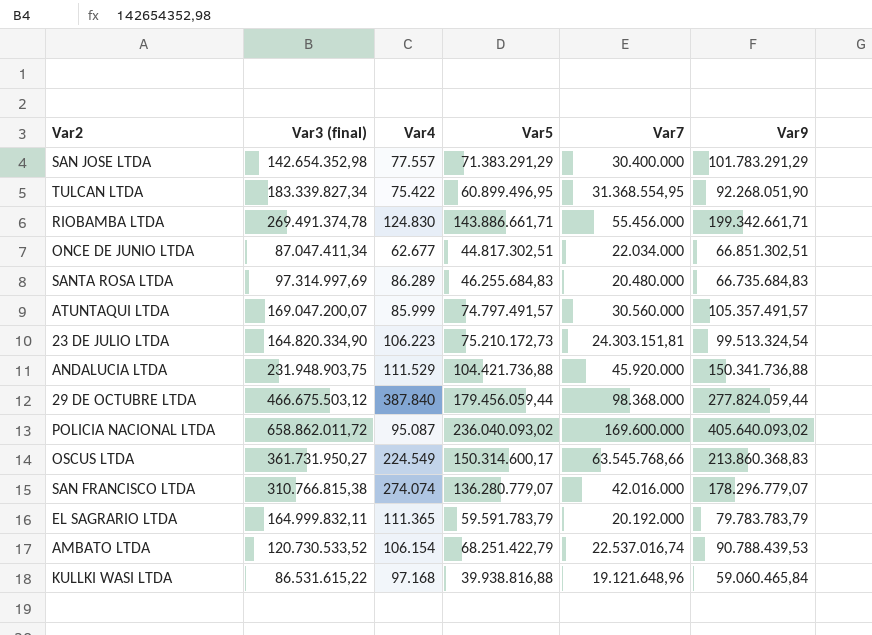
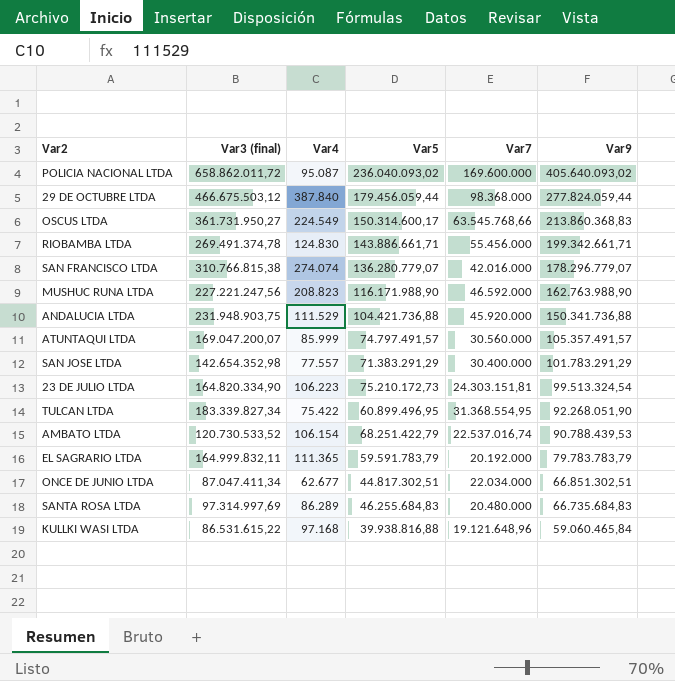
row order: none -> Var9 descending
row MUSHUC RUNA LTDA: none -> 227.221.247,56 | 208.823 | 116.171.988,90 | 46.592.000 | 162.763.988,90

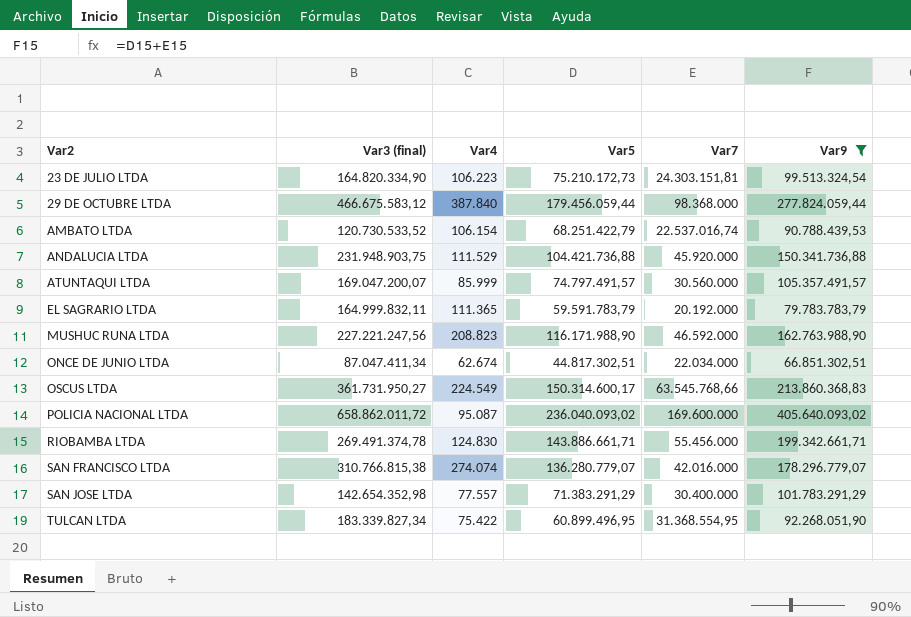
filter: none -> Var9 >= 66.851.302,51
row order: Var9 descending -> Var2 ascending
29 DE OCTUBRE LTDA | Var3 (final): 466.675.503,12 -> 466.675.583,12
ONCE DE JUNIO LTDA | Var4: 62.677 -> 62.674

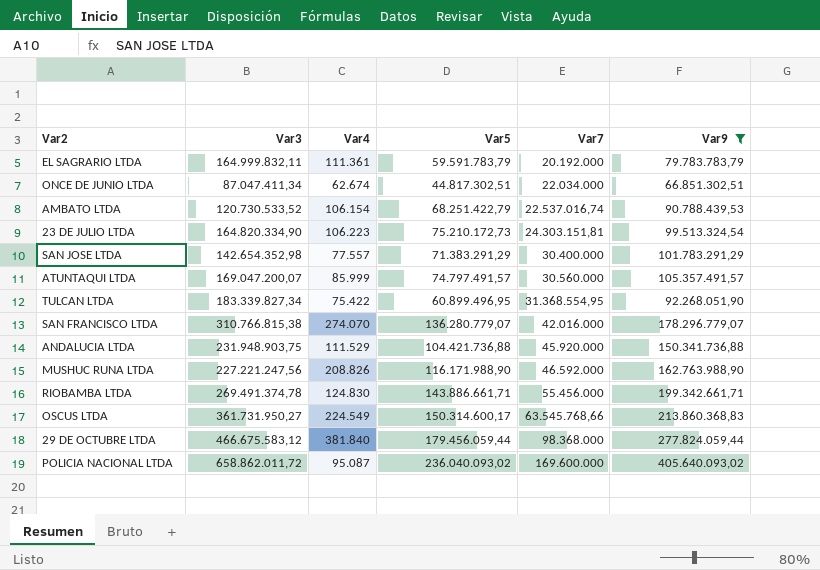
row order: Var2 ascending -> Var7 ascending
column name: Var3 (final) -> Var3
EL SAGRARIO LTDA | Var4: 111.365 -> 111.361
SAN FRANCISCO LTDA | Var4: 274.074 -> 274.070
MUSHUC RUNA LTDA | Var4: 208.823 -> 208.826
29 DE OCTUBRE LTDA | Var4: 387.840 -> 381.840

